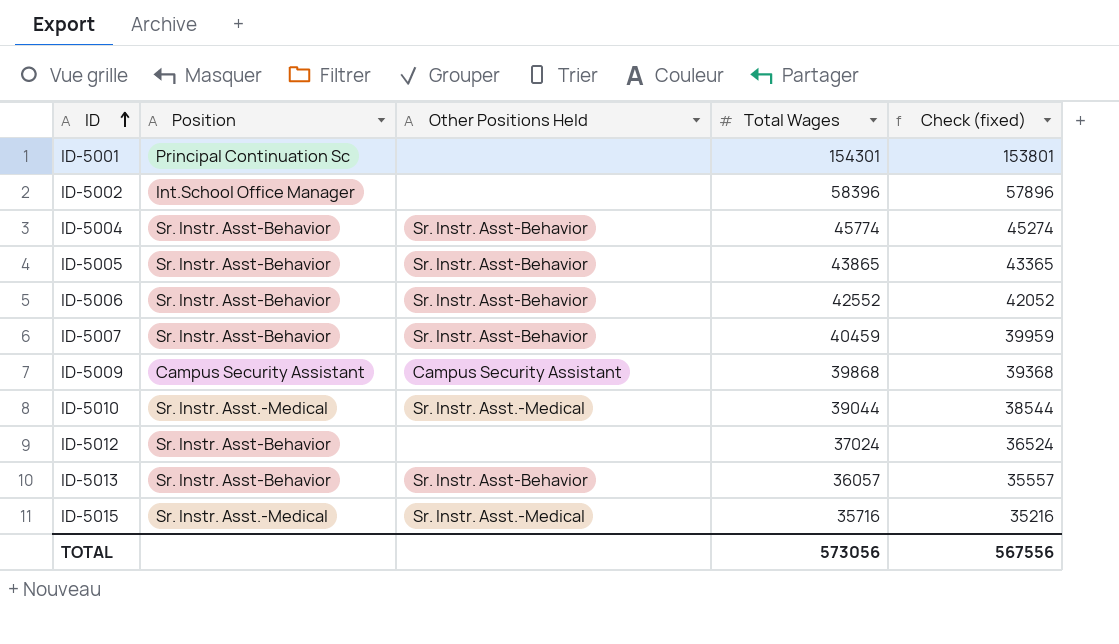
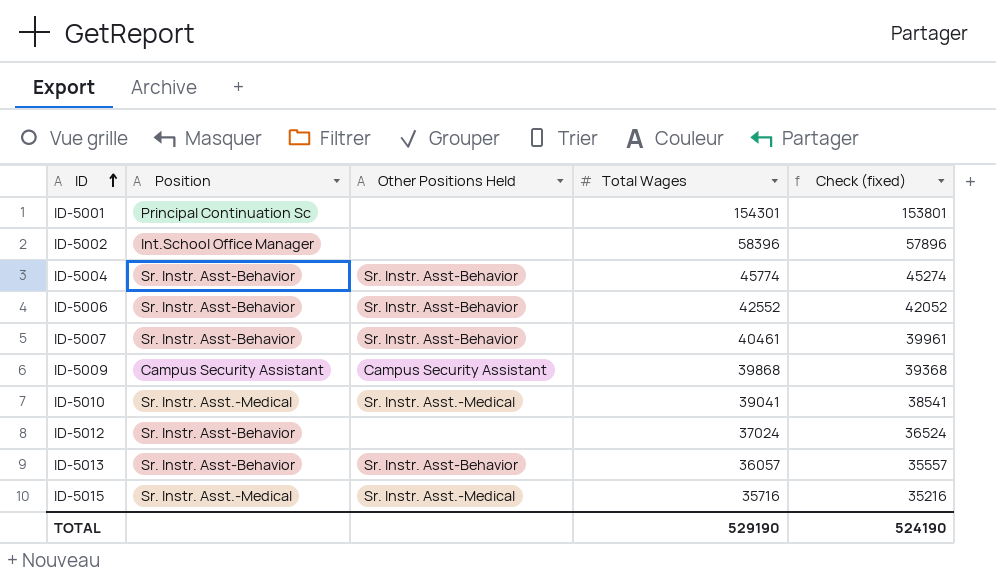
row ID-5005: Sr. Instr. Asst-Behavior | Sr. Instr. Asst-Behavior | 43865 | 43365 -> none
ID-5007 | Total Wages: 40459 -> 40461
ID-5007 | Check (fixed): 39959 -> 39961
ID-5010 | Total Wages: 39044 -> 39041
ID-5010 | Check (fixed): 38544 -> 38541
TOTAL | Total Wages: 573056 -> 529190
TOTAL | Check (fixed): 567556 -> 524190

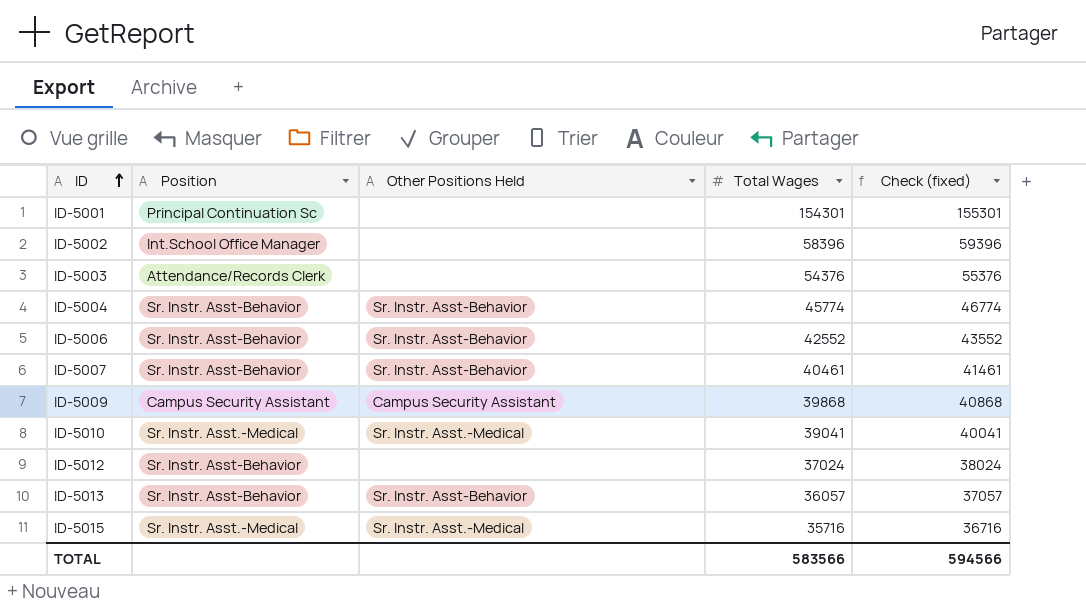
column Check (fixed) | formula: [Total Wages] - 500 -> [Total Wages] + 1000
row ID-5003: none -> Attendance/Records Clerk | none | 54376 | 55376
TOTAL | Total Wages: 529190 -> 583566
TOTAL | Check (fixed): 524190 -> 594566

